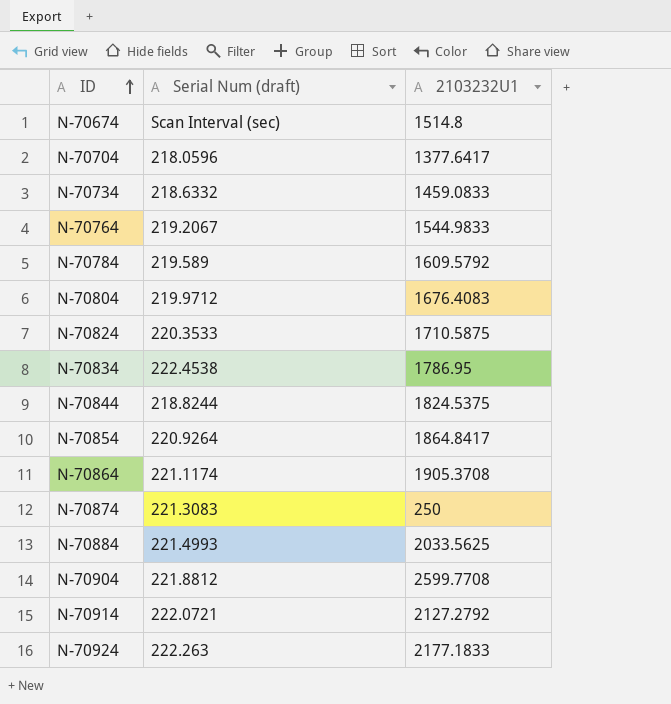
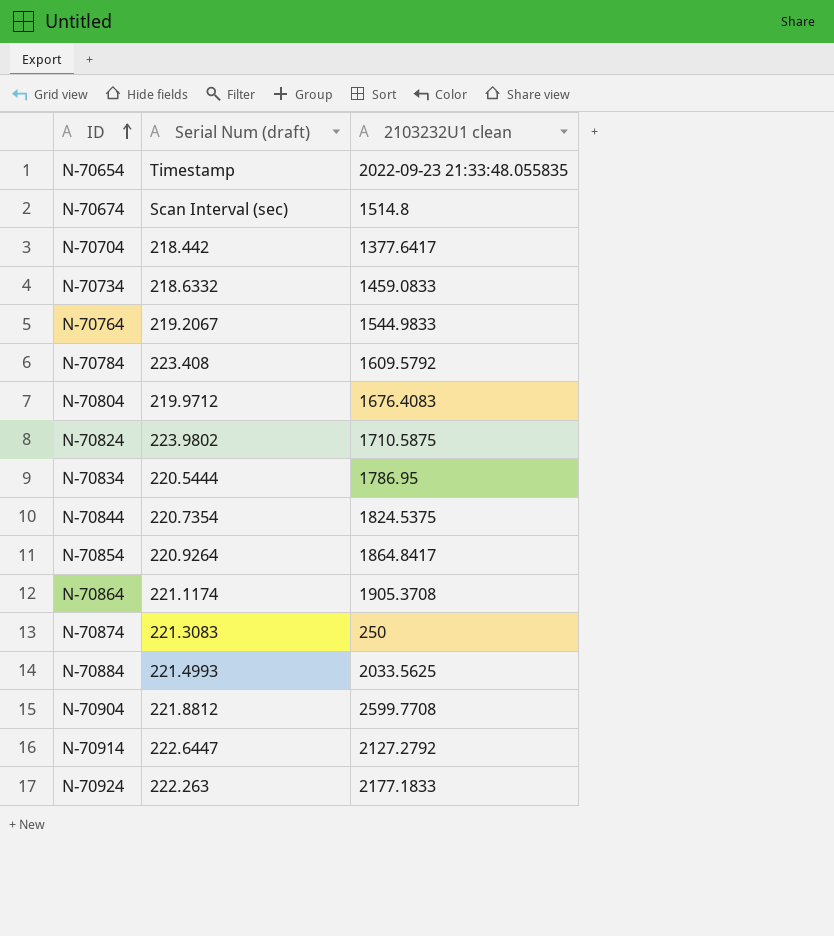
column name: 2103232U1 -> 2103232U1 clean
row N-70654: none -> Timestamp | 2022-09-23 21:33:48.055835
N-70704 | Serial Num (draft): 218.0596 -> 218.442
N-70784 | Serial Num (draft): 219.589 -> 223.408
N-70824 | Serial Num (draft): 220.3533 -> 223.9802
N-70834 | Serial Num (draft): 222.4538 -> 220.5444
N-70844 | Serial Num (draft): 218.8244 -> 220.7354
N-70914 | Serial Num (draft): 222.0721 -> 222.6447

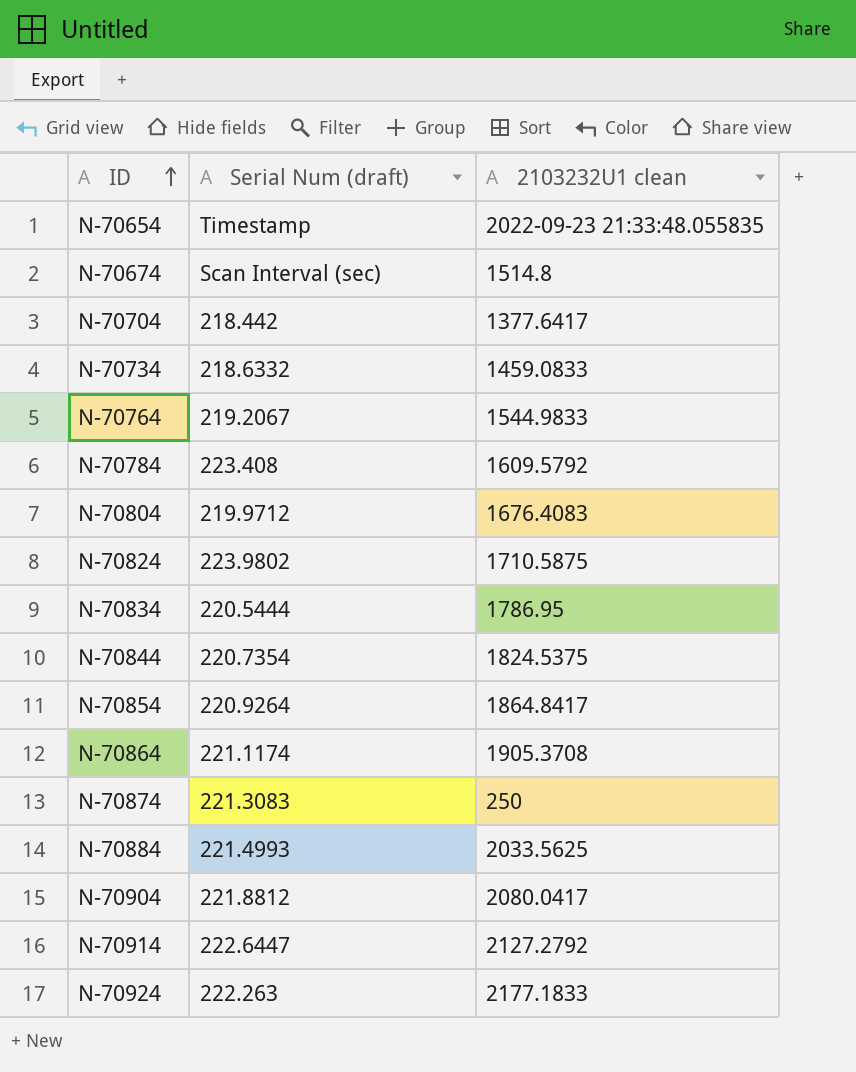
N-70904 | 2103232U1 clean: 2599.7708 -> 2080.0417

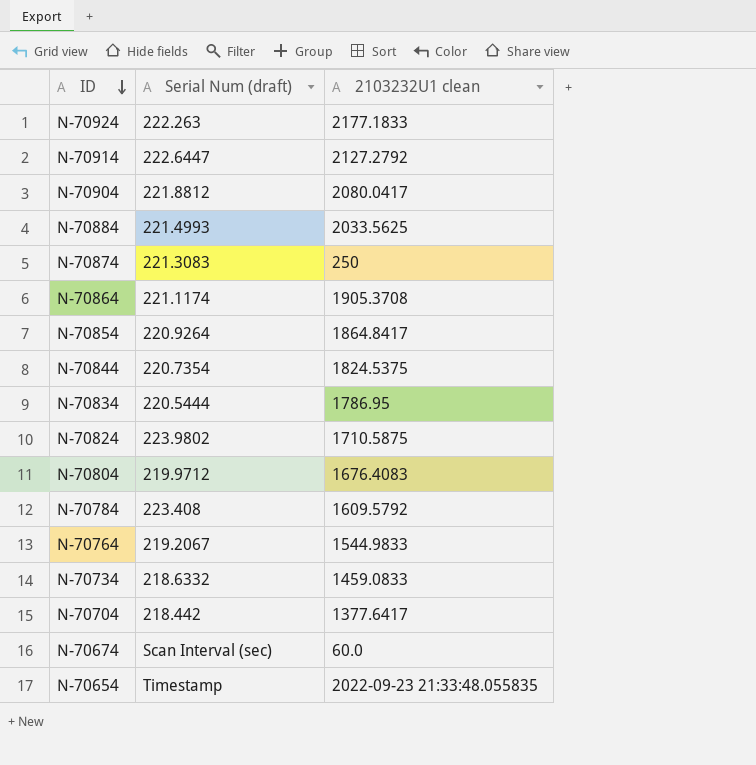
row order: ID ascending -> ID descending
N-70674 | 2103232U1 clean: 1514.8 -> 60.0

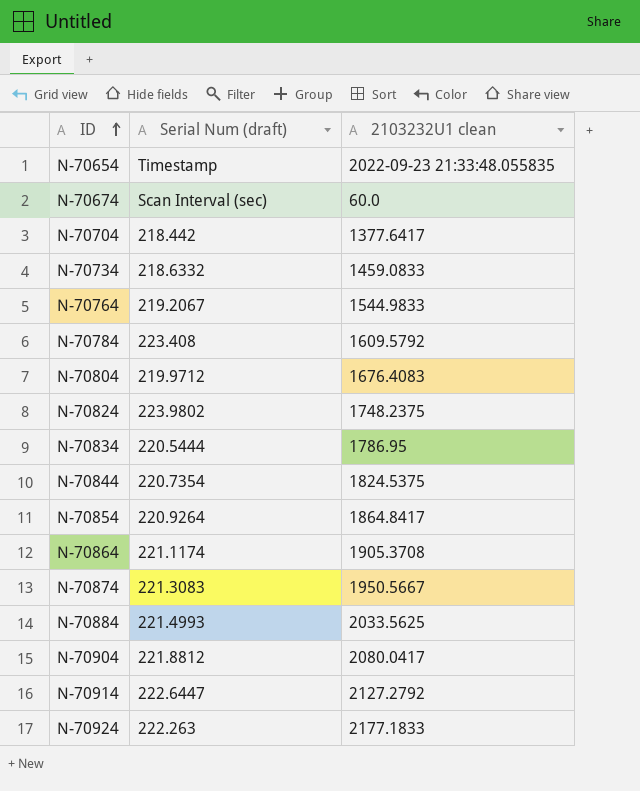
row order: ID descending -> ID ascending
N-70824 | 2103232U1 clean: 1710.5875 -> 1748.2375
N-70874 | 2103232U1 clean: 250 -> 1950.5667

